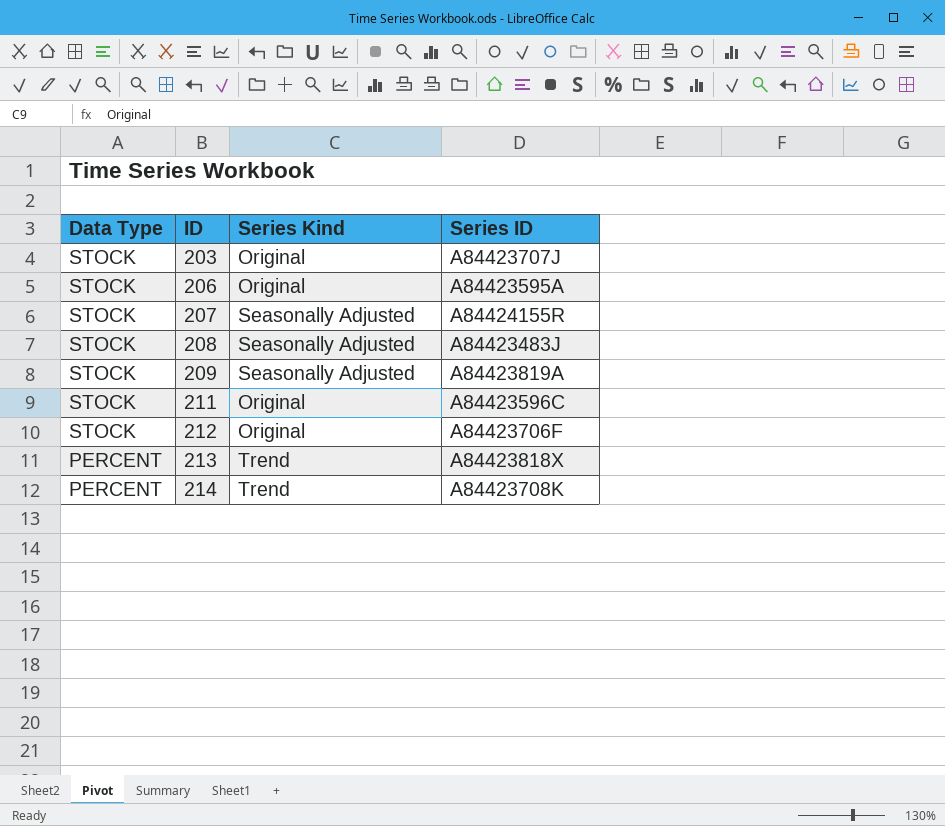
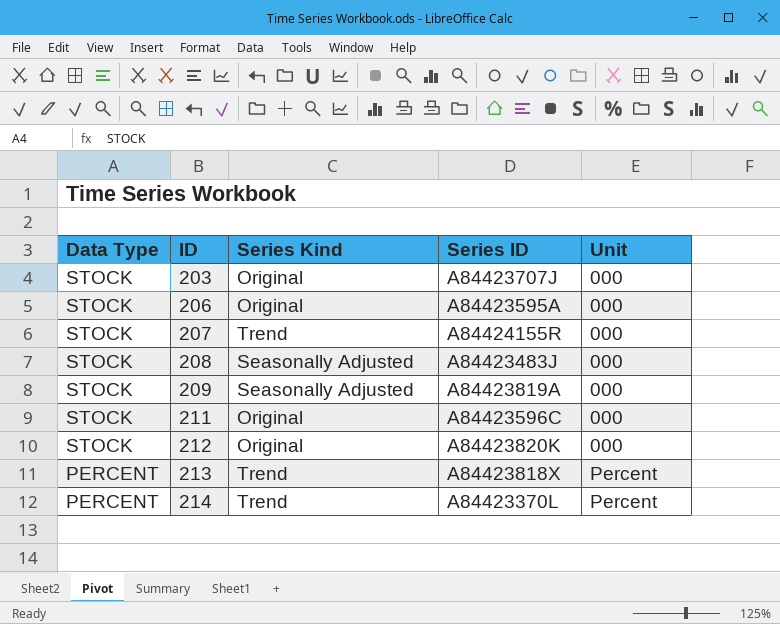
column Unit | position: none -> 5
207 | Series Kind: Seasonally Adjusted -> Trend
212 | Series ID: A84423706F -> A84423820K
214 | Series ID: A84423708K -> A84423370L

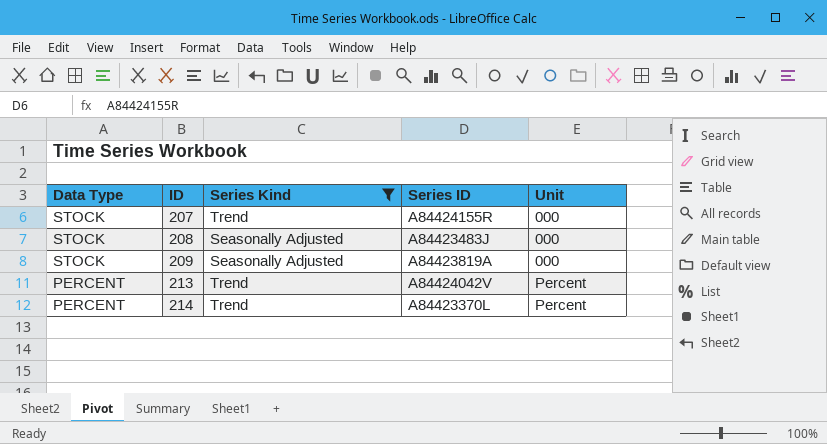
filter: none -> Series Kind != Original
213 | Series ID: A84423818X -> A84424042V

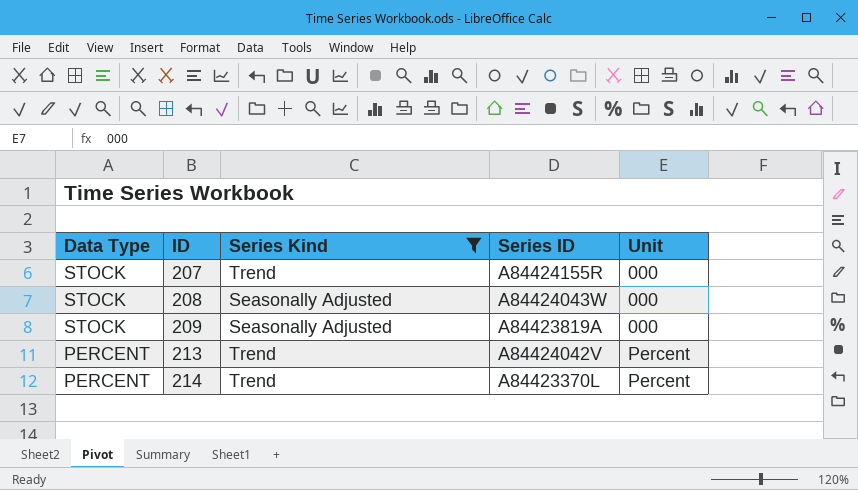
208 | Series ID: A84423483J -> A84424043W

